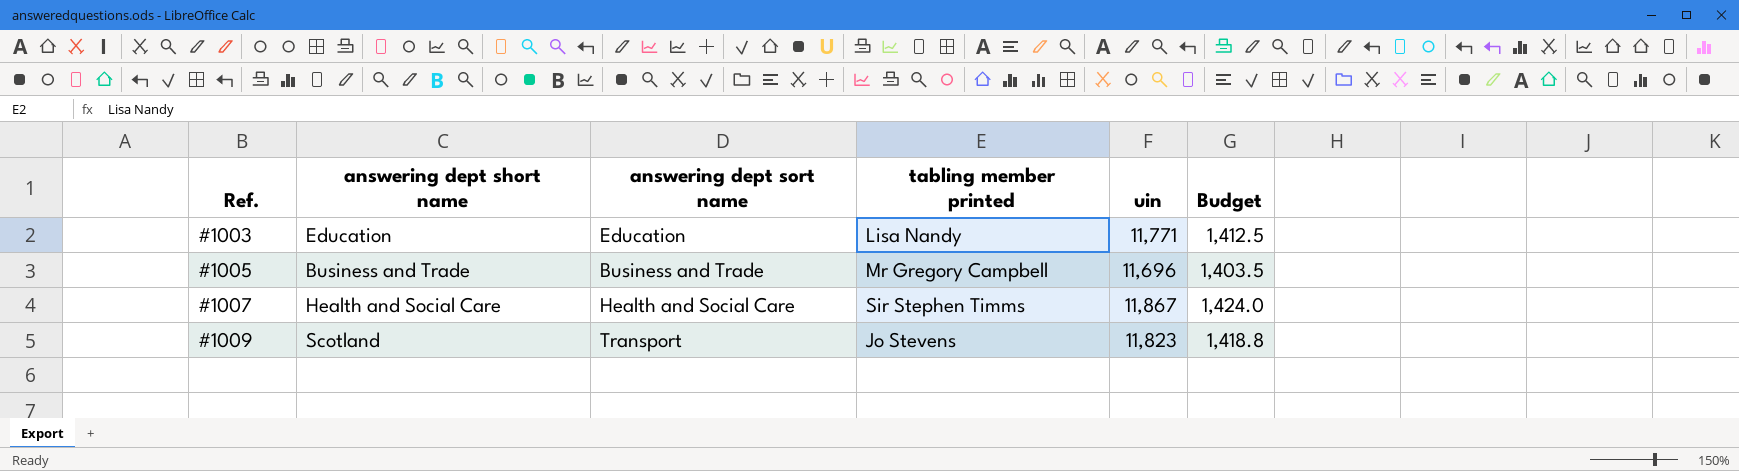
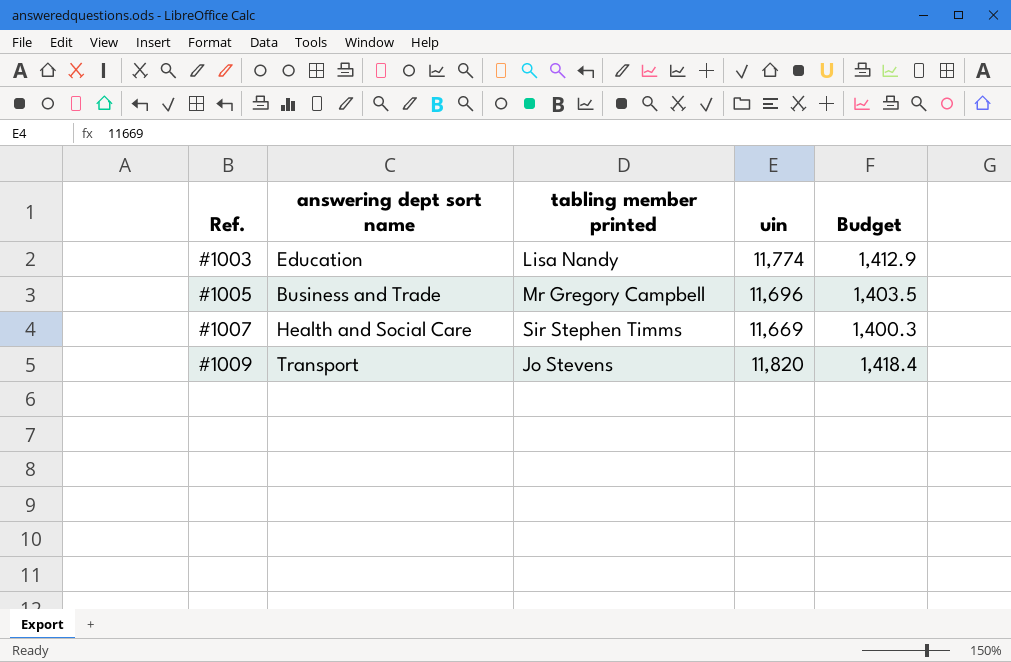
column answering dept short name | position: 2 -> none
#1003 | uin: 11,771 -> 11,774
#1003 | Budget: 1,412.5 -> 1,412.9
#1007 | uin: 11,867 -> 11,669
#1007 | Budget: 1,424.0 -> 1,400.3
#1009 | uin: 11,823 -> 11,820
#1009 | Budget: 1,418.8 -> 1,418.4

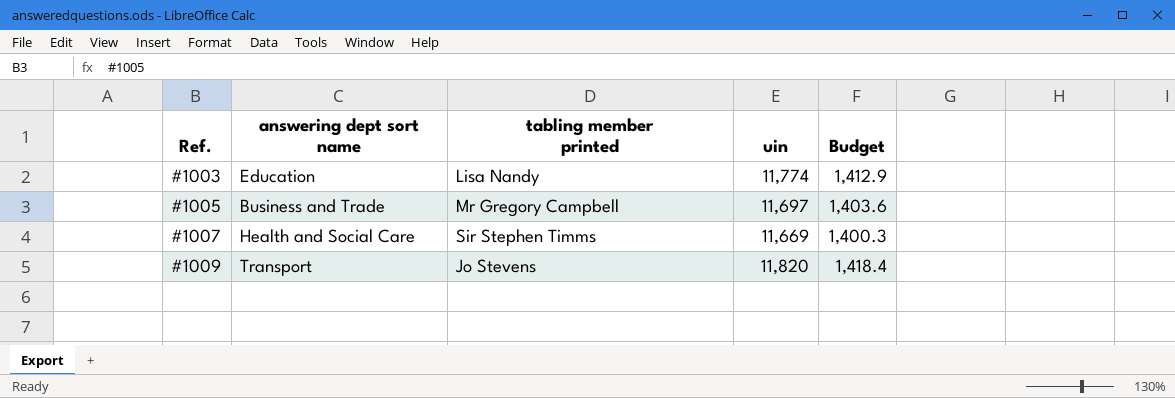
#1005 | uin: 11,696 -> 11,697
#1005 | Budget: 1,403.5 -> 1,403.6

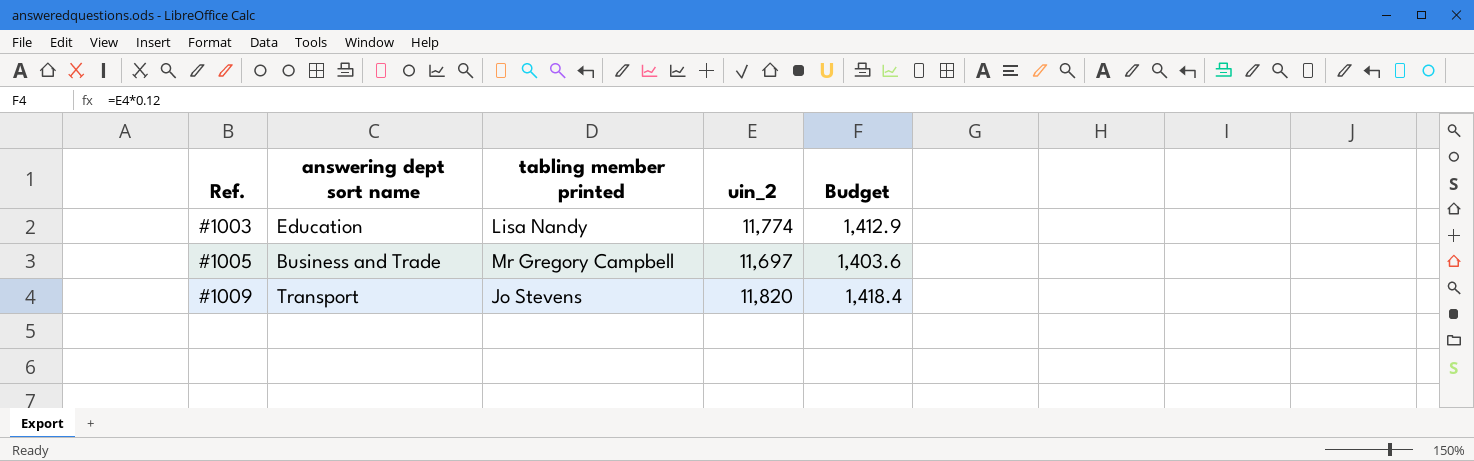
column name: uin -> uin_2
row #1007: Health and Social Care | Sir Stephen Timms | 11,669 | 1,400.3 -> none

